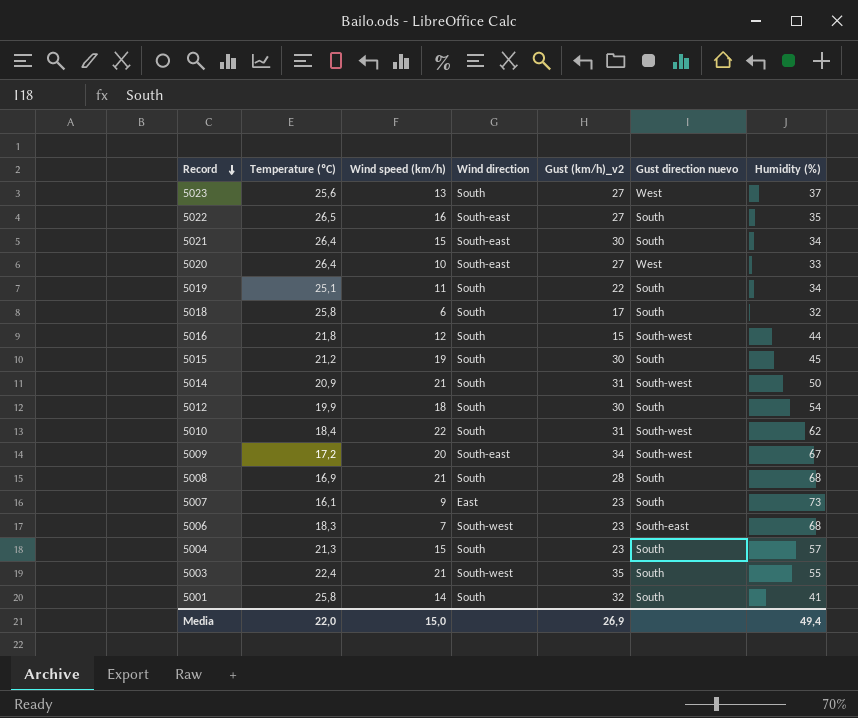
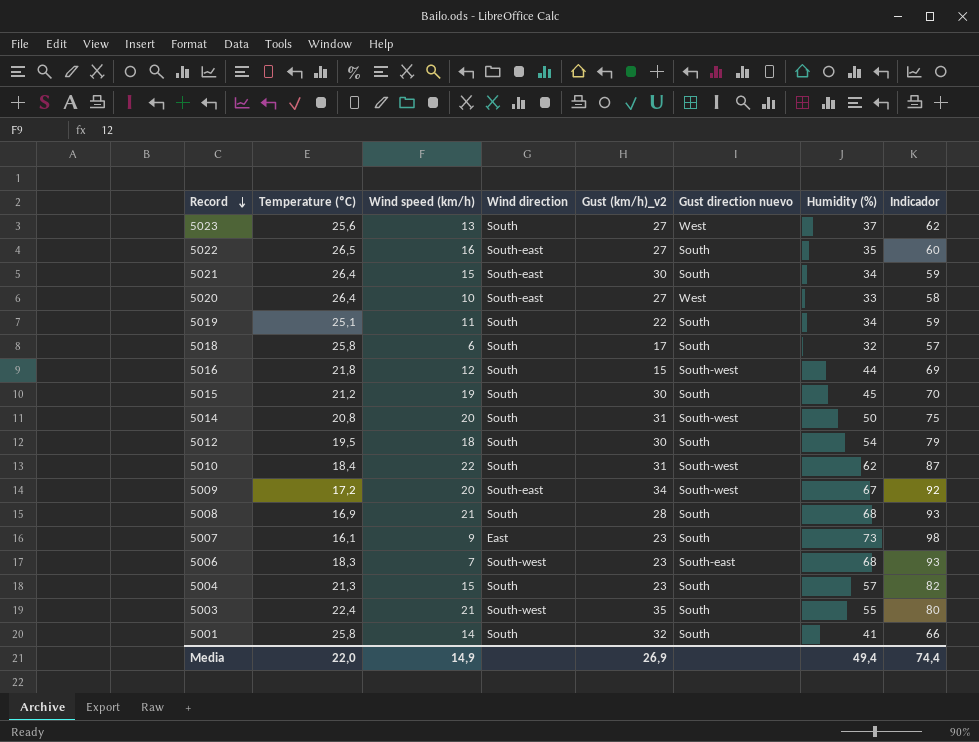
column Indicador | formula: none -> [Humidity (%)] + 25
5014 | Temperature (ºC): 20,9 -> 20,8
5014 | Wind speed (km/h): 21 -> 20
5012 | Temperature (ºC): 19,9 -> 19,5
Media | Wind speed (km/h): 15,0 -> 14,9

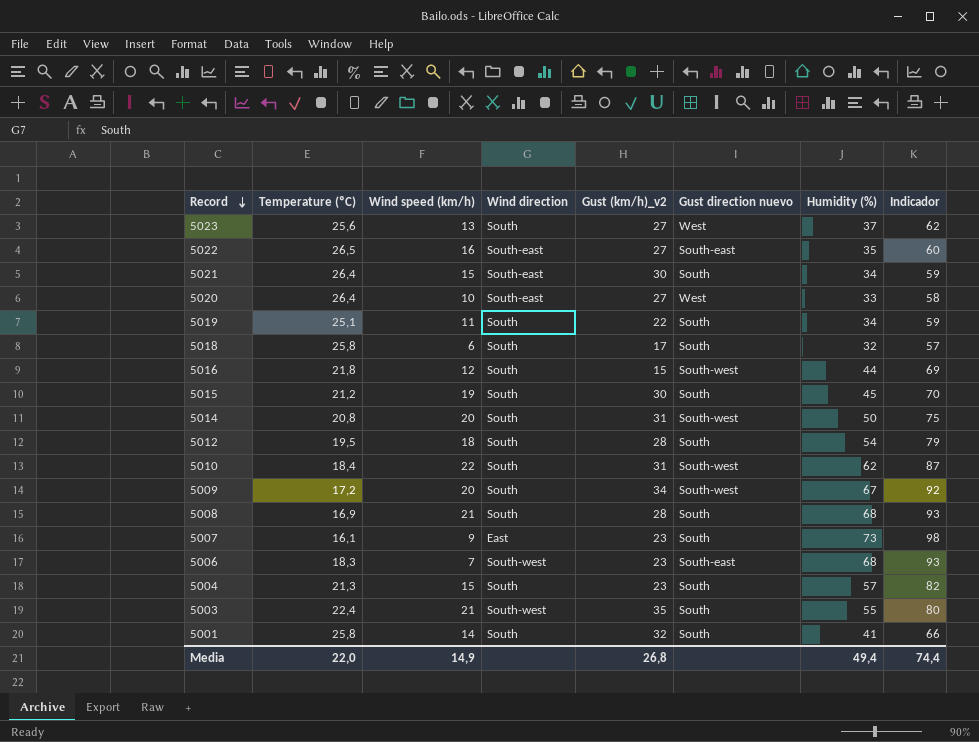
5022 | Gust direction nuevo: South -> South-east
5012 | Gust (km/h)_v2: 30 -> 28
5009 | Wind direction: South-east -> South
Media | Gust (km/h)_v2: 26,9 -> 26,8

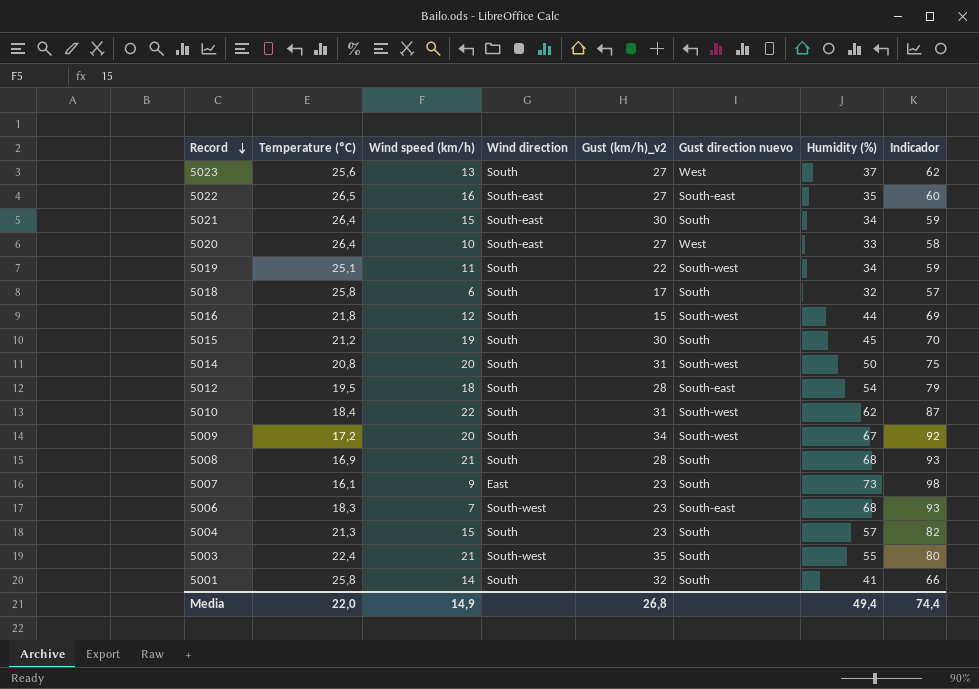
5019 | Gust direction nuevo: South -> South-west
5012 | Gust direction nuevo: South -> South-east

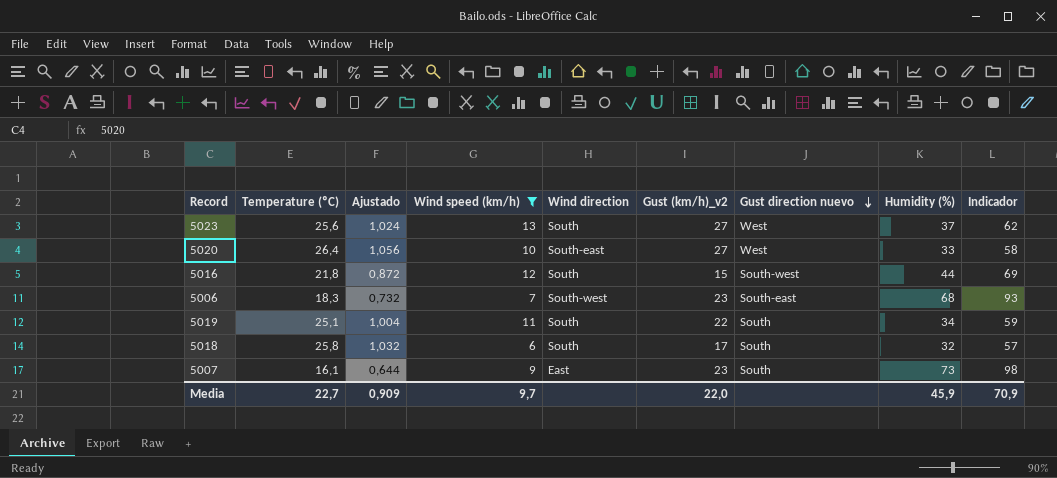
filter: none -> Wind speed (km/h) <= 13
row order: Record descending -> Gust direction nuevo descending
column Ajustado | formula: none -> [Temperature (ºC)] * 0,04
5019 | Gust direction nuevo: South-west -> South
Media | Temperature (ºC): 22,0 -> 22,7
Media | Wind speed (km/h): 14,9 -> 9,7
Media | Gust (km/h)_v2: 26,8 -> 22,0
Media | Humidity (%): 49,4 -> 45,9
Media | Indicador: 74,4 -> 70,9

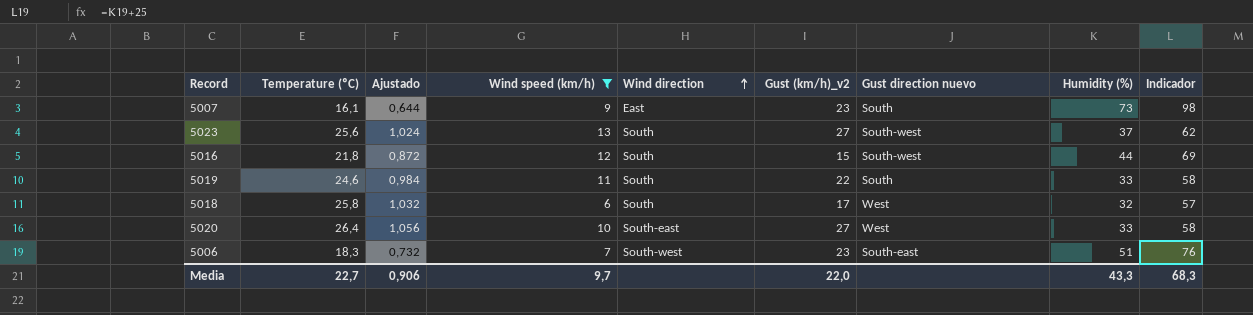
row order: Gust direction nuevo descending -> Wind direction ascending
5023 | Gust direction nuevo: West -> South-west
5019 | Temperature (ºC): 25,1 -> 24,6
5019 | Ajustado: 1,004 -> 0,984
5019 | Humidity (%): 34 -> 33
5019 | Indicador: 59 -> 58
5018 | Gust direction nuevo: South -> West
5006 | Humidity (%): 68 -> 51
5006 | Indicador: 93 -> 76
Media | Ajustado: 0,909 -> 0,906
Media | Humidity (%): 45,9 -> 43,3
Media | Indicador: 70,9 -> 68,3

